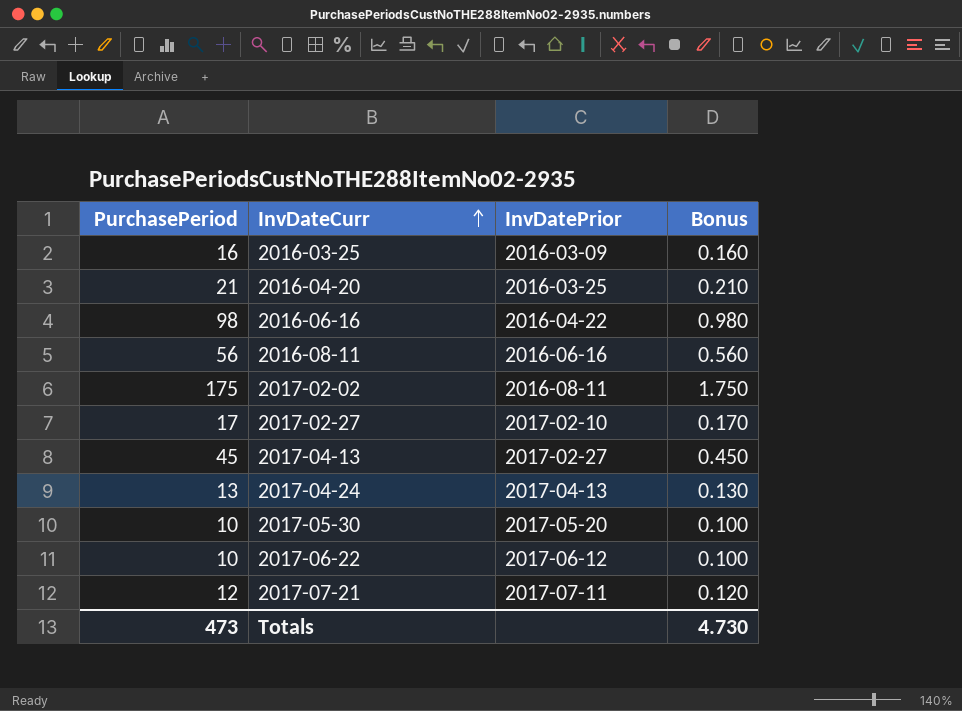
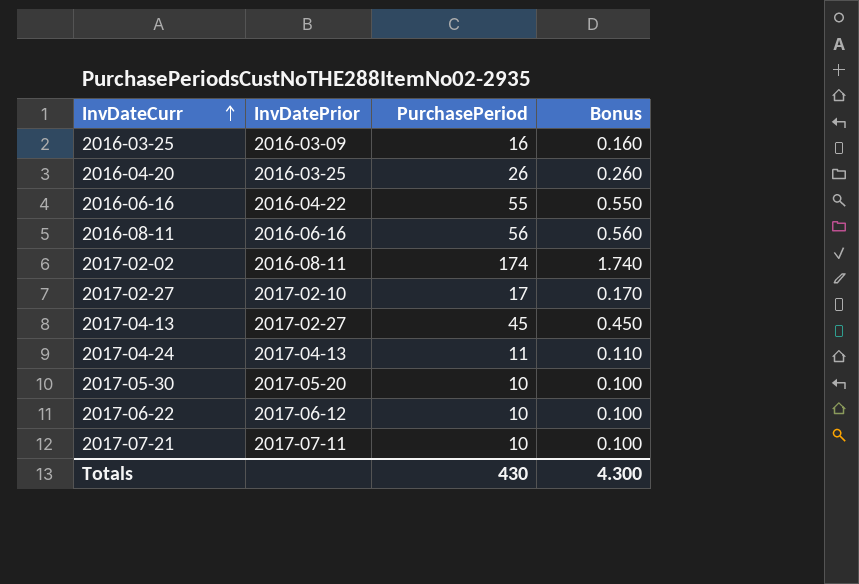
column PurchasePeriod | position: 1 -> 3
2016-04-20 | PurchasePeriod: 21 -> 26
2016-04-20 | Bonus: 0.210 -> 0.260
2016-06-16 | PurchasePeriod: 98 -> 55
2016-06-16 | Bonus: 0.980 -> 0.550
2017-02-02 | PurchasePeriod: 175 -> 174
2017-02-02 | Bonus: 1.750 -> 1.740
2017-04-24 | PurchasePeriod: 13 -> 11
2017-04-24 | Bonus: 0.130 -> 0.110
2017-07-21 | PurchasePeriod: 12 -> 10
2017-07-21 | Bonus: 0.120 -> 0.100
Totals | PurchasePeriod: 473 -> 430
Totals | Bonus: 4.730 -> 4.300

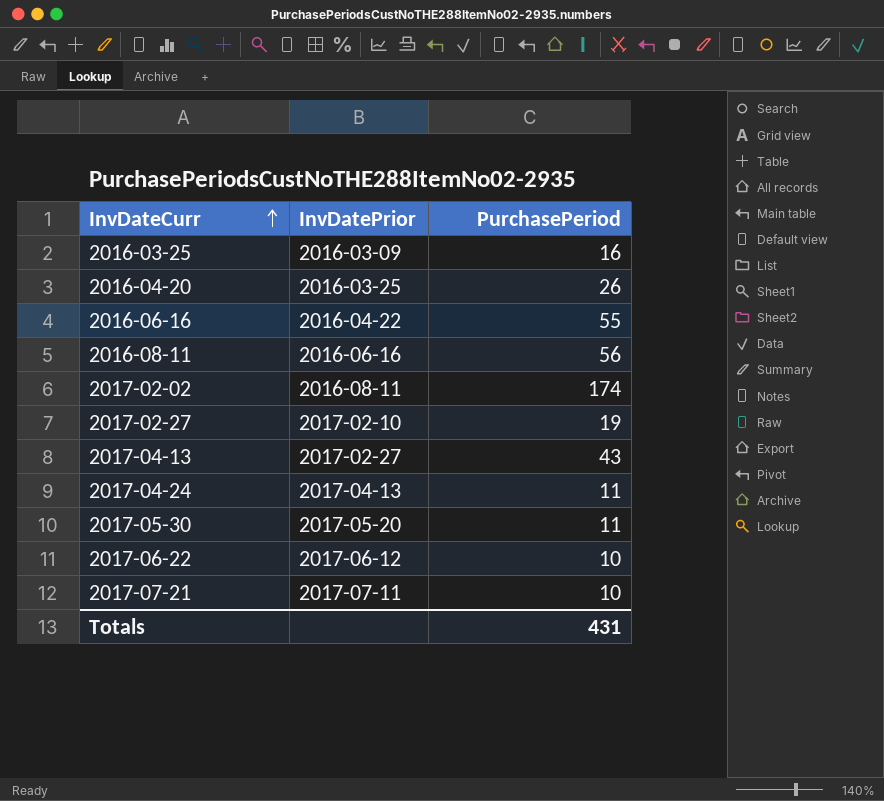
column Bonus | formula: [PurchasePeriod] * 0.01 -> none
2017-02-27 | PurchasePeriod: 17 -> 19
2017-04-13 | PurchasePeriod: 45 -> 43
2017-05-30 | PurchasePeriod: 10 -> 11
Totals | PurchasePeriod: 430 -> 431

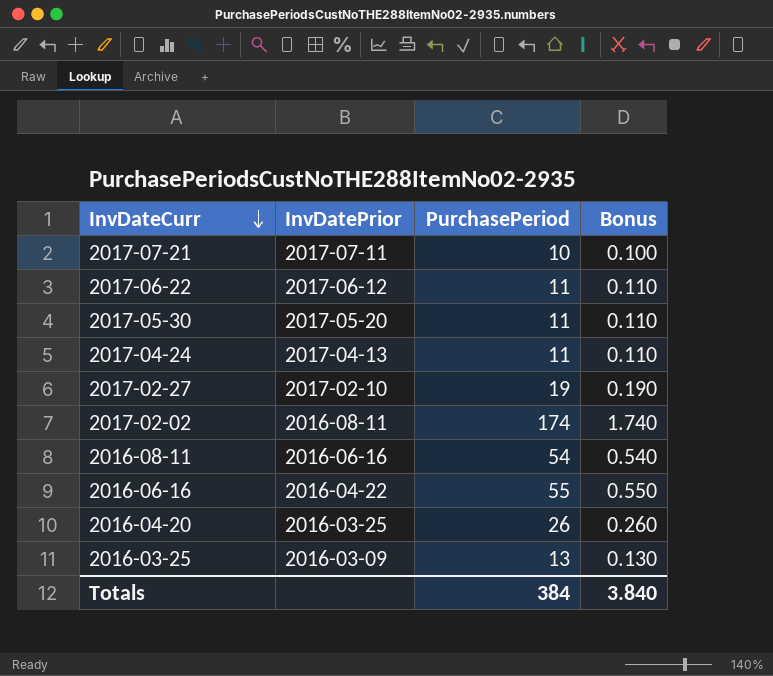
row order: InvDateCurr ascending -> InvDateCurr descending
column Bonus | formula: none -> [PurchasePeriod] * 0.01
row 2017-04-13: 2017-02-27 | 43 -> none
2017-06-22 | PurchasePeriod: 10 -> 11
2016-08-11 | PurchasePeriod: 56 -> 54
2016-03-25 | PurchasePeriod: 16 -> 13
Totals | PurchasePeriod: 431 -> 384

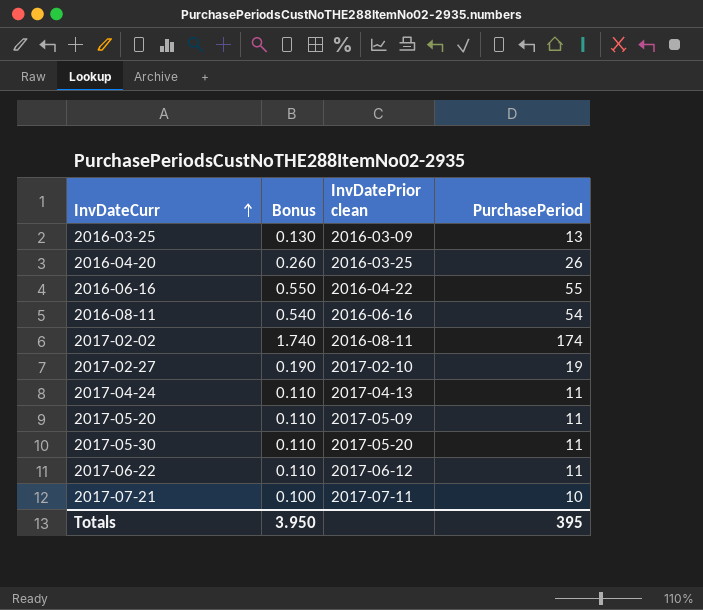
row order: InvDateCurr descending -> InvDateCurr ascending
column Bonus | position: 4 -> 2
column name: InvDatePrior -> InvDatePrior clean
row 2017-05-20: none -> 0.110 | 2017-05-09 | 11
Totals | Bonus: 3.840 -> 3.950
Totals | PurchasePeriod: 384 -> 395

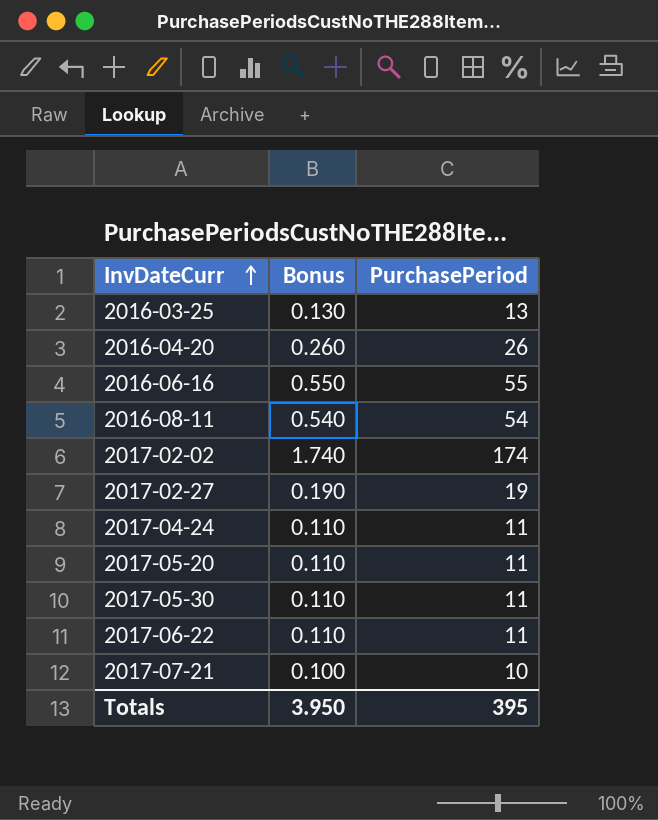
column InvDatePrior clean | position: 3 -> none

